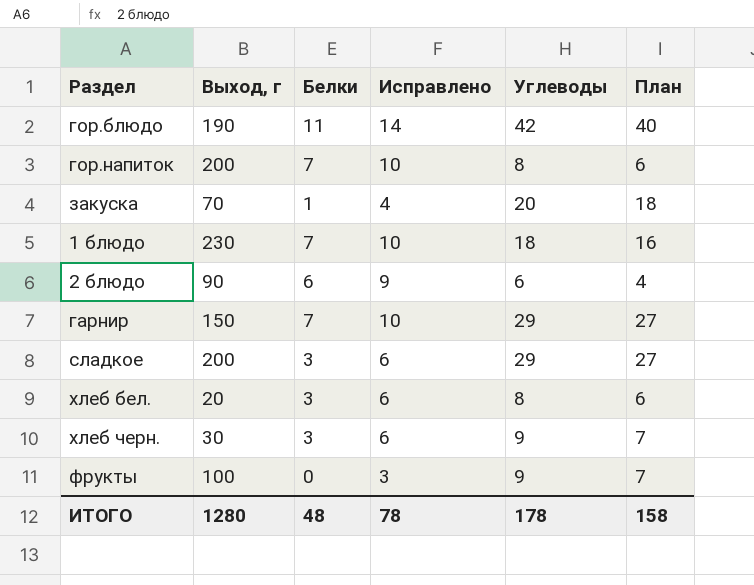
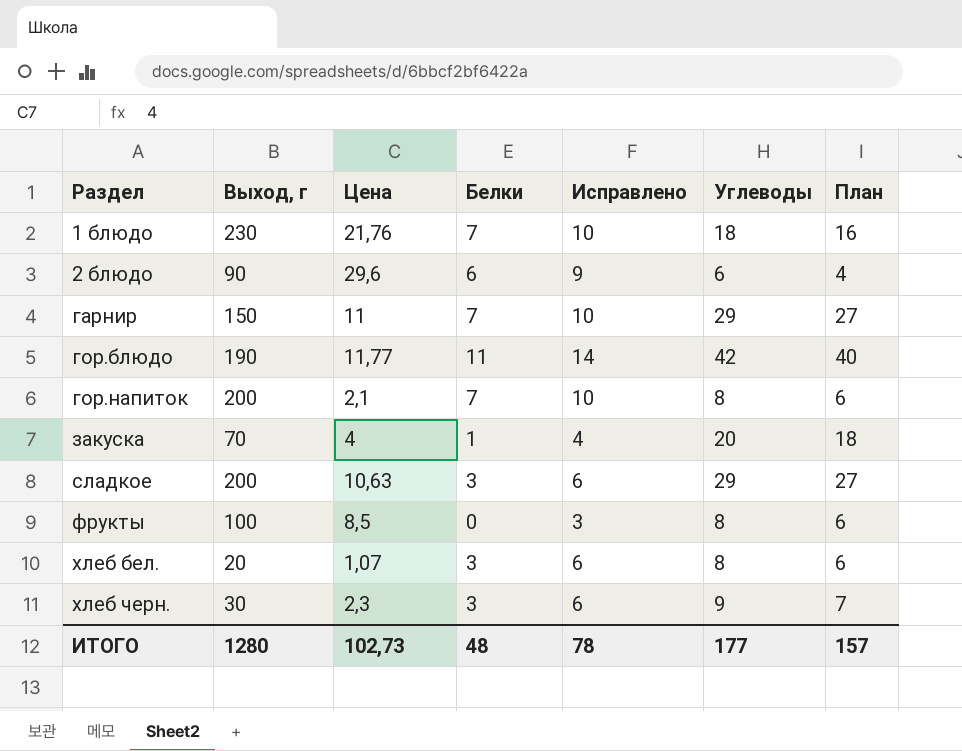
row order: none -> Раздел ascending
column Цена | position: none -> 3
фрукты | Углеводы: 9 -> 8
фрукты | План: 7 -> 6
ИТОГО | Углеводы: 178 -> 177
ИТОГО | План: 158 -> 157

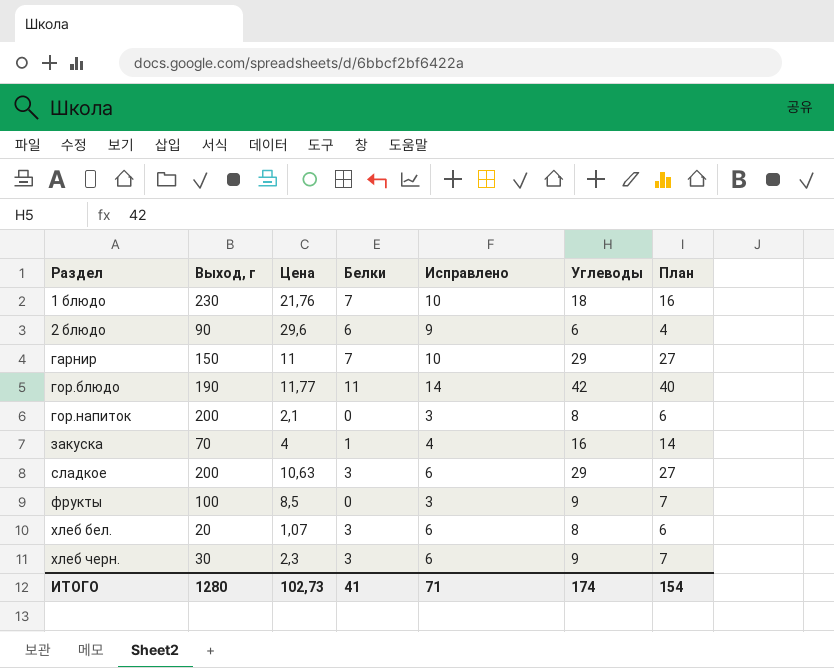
гор.напиток | Белки: 7 -> 0
гор.напиток | Исправлено: 10 -> 3
закуска | Углеводы: 20 -> 16
закуска | План: 18 -> 14
фрукты | Углеводы: 8 -> 9
фрукты | План: 6 -> 7
ИТОГО | Белки: 48 -> 41
ИТОГО | Исправлено: 78 -> 71
ИТОГО | Углеводы: 177 -> 174
ИТОГО | План: 157 -> 154

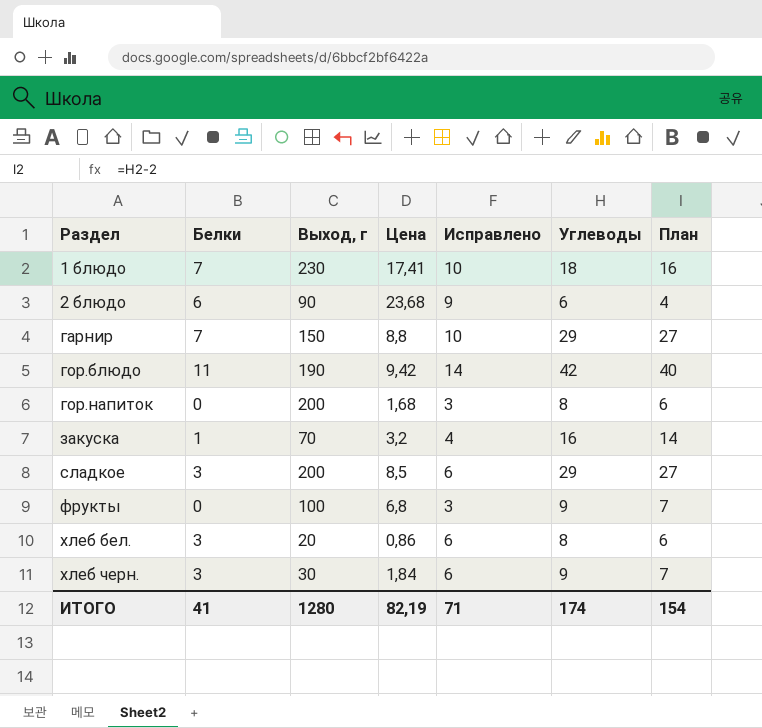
column Белки | position: 4 -> 2
1 блюдо | Цена: 21,76 -> 17,41
2 блюдо | Цена: 29,6 -> 23,68
гарнир | Цена: 11 -> 8,8
гор.блюдо | Цена: 11,77 -> 9,42
гор.напиток | Цена: 2,1 -> 1,68
закуска | Цена: 4 -> 3,2
сладкое | Цена: 10,63 -> 8,5
фрукты | Цена: 8,5 -> 6,8
хлеб бел. | Цена: 1,07 -> 0,86
хлеб черн. | Цена: 2,3 -> 1,84
ИТОГО | Цена: 102,73 -> 82,19

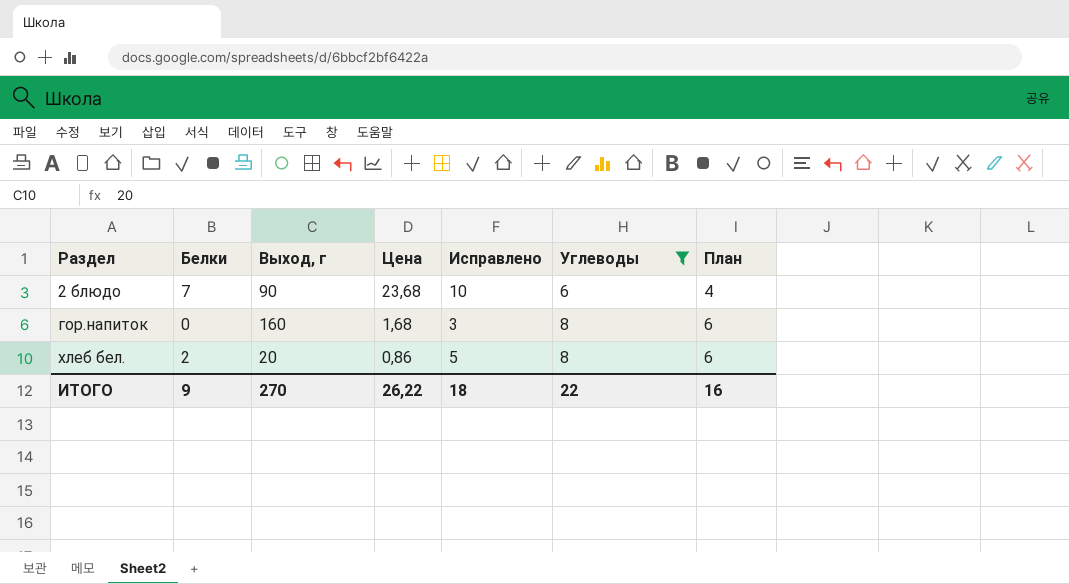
filter: none -> Углеводы <= 8
2 блюдо | Белки: 6 -> 7
2 блюдо | Исправлено: 9 -> 10
гор.напиток | Выход, г: 200 -> 160
хлеб бел. | Белки: 3 -> 2
хлеб бел. | Исправлено: 6 -> 5
ИТОГО | Белки: 41 -> 9
ИТОГО | Выход, г: 1280 -> 270
ИТОГО | Цена: 82,19 -> 26,22
ИТОГО | Исправлено: 71 -> 18
ИТОГО | Углеводы: 174 -> 22
ИТОГО | План: 154 -> 16

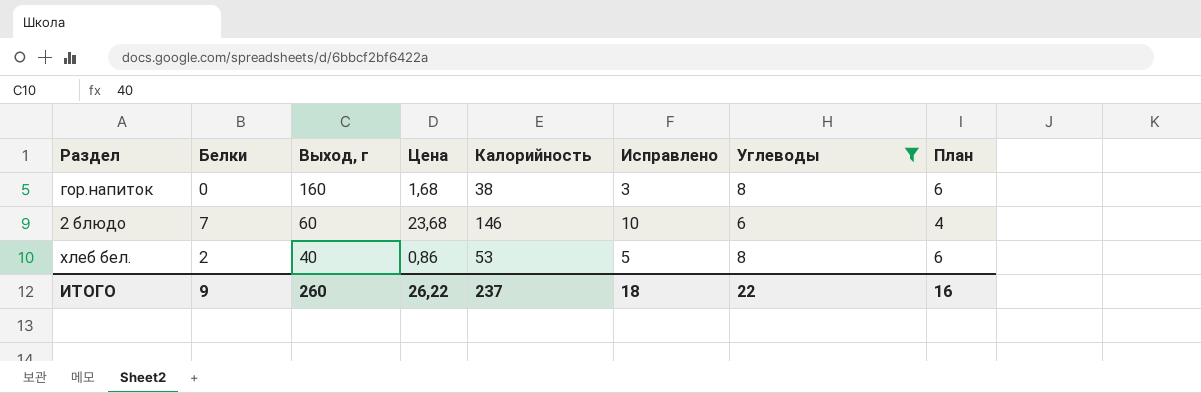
row order: Раздел ascending -> Выход, г descending
column Калорийность | position: none -> 5
2 блюдо | Выход, г: 90 -> 60
хлеб бел. | Выход, г: 20 -> 40
ИТОГО | Выход, г: 270 -> 260

